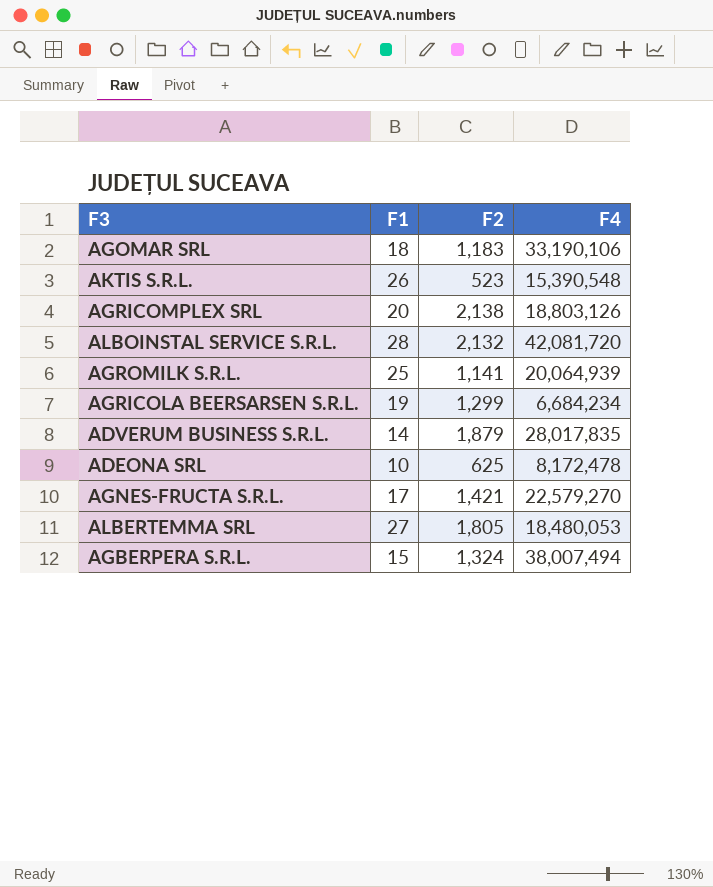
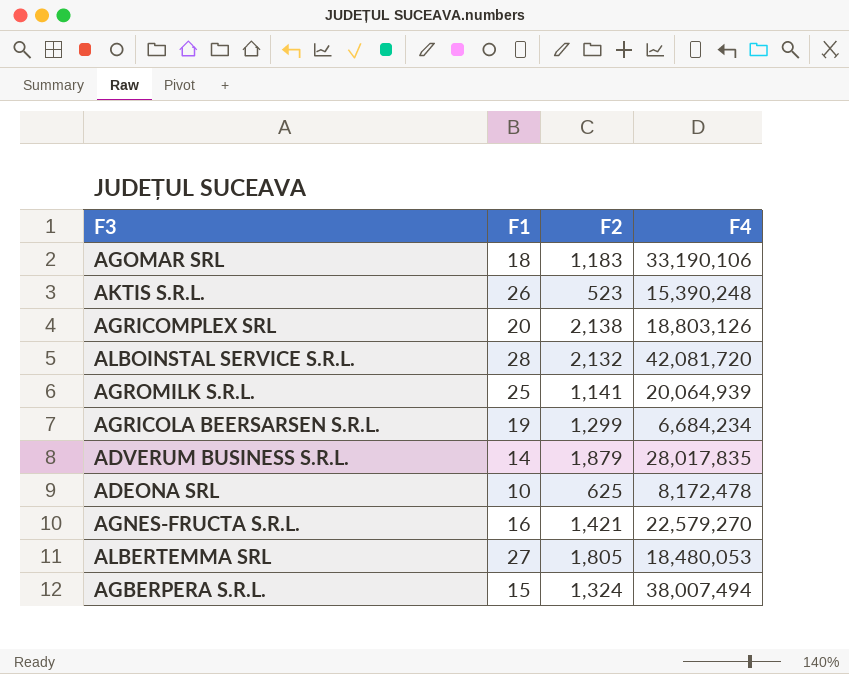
AKTIS S.R.L. | F4: 15,390,548 -> 15,390,248
AGNES-FRUCTA S.R.L. | F1: 17 -> 16

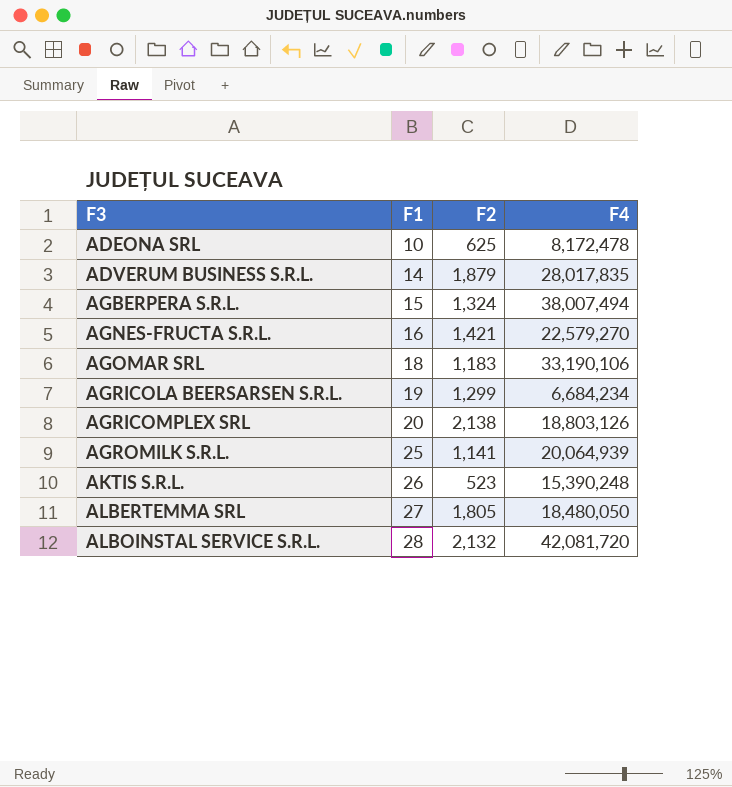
row order: none -> F3 ascending
ALBERTEMMA SRL | F4: 18,480,053 -> 18,480,050

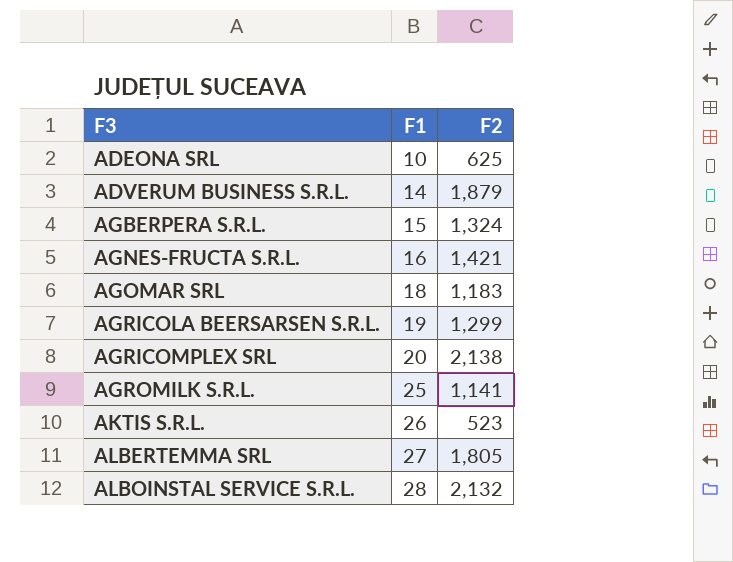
column F4 | position: 4 -> none

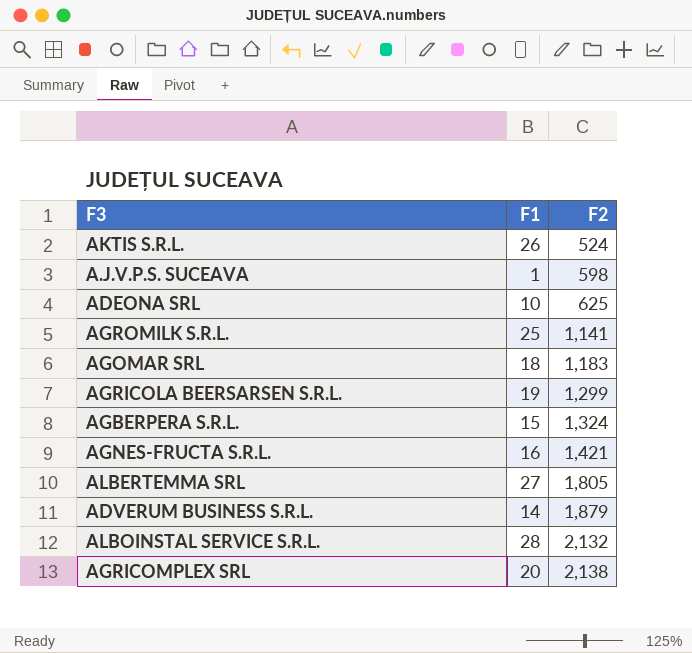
row order: F3 ascending -> F2 ascending
AKTIS S.R.L. | F2: 523 -> 524
row A.J.V.P.S. SUCEAVA: none -> 1 | 598

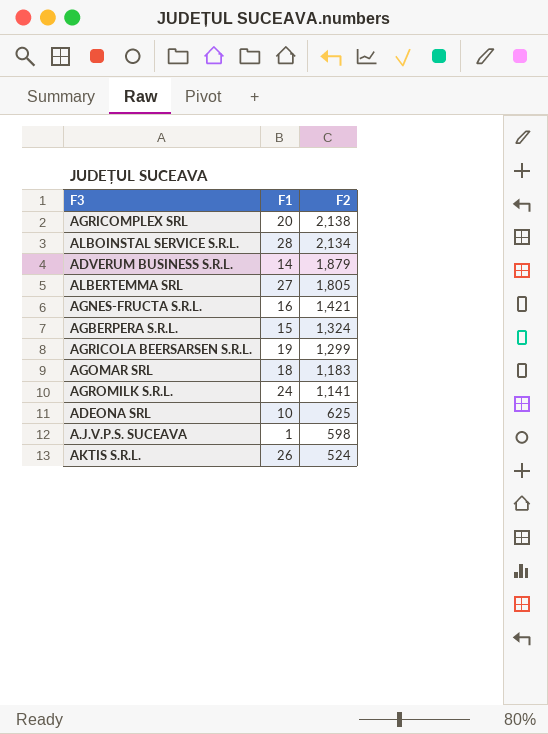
row order: F2 ascending -> F2 descending
ALBOINSTAL SERVICE S.R.L. | F2: 2,132 -> 2,134
AGROMILK S.R.L. | F1: 25 -> 24

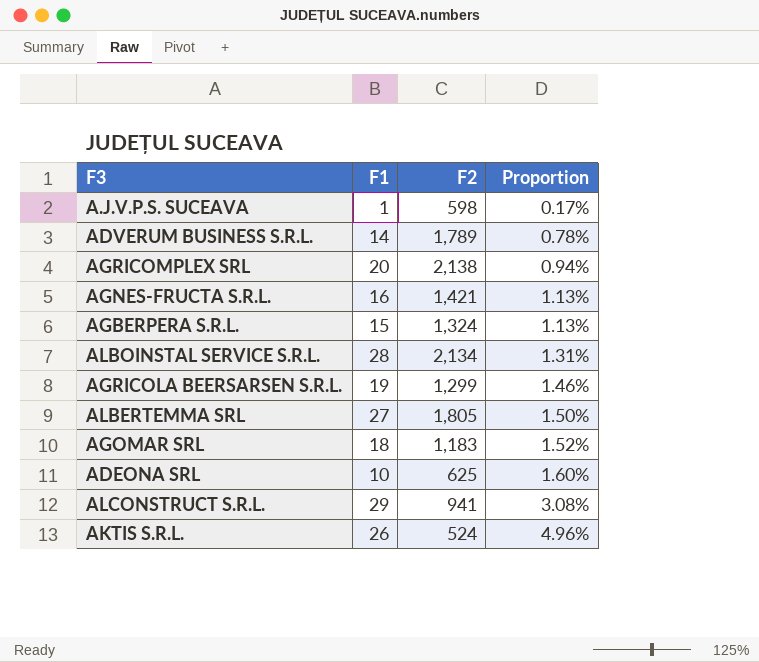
row order: F2 descending -> Proportion ascending
column Proportion | formula: none -> [F1] / [F2]
row AGROMILK S.R.L.: 24 | 1,141 -> none
ADVERUM BUSINESS S.R.L. | F2: 1,879 -> 1,789
row ALCONSTRUCT S.R.L.: none -> 29 | 941 | 3.08%

